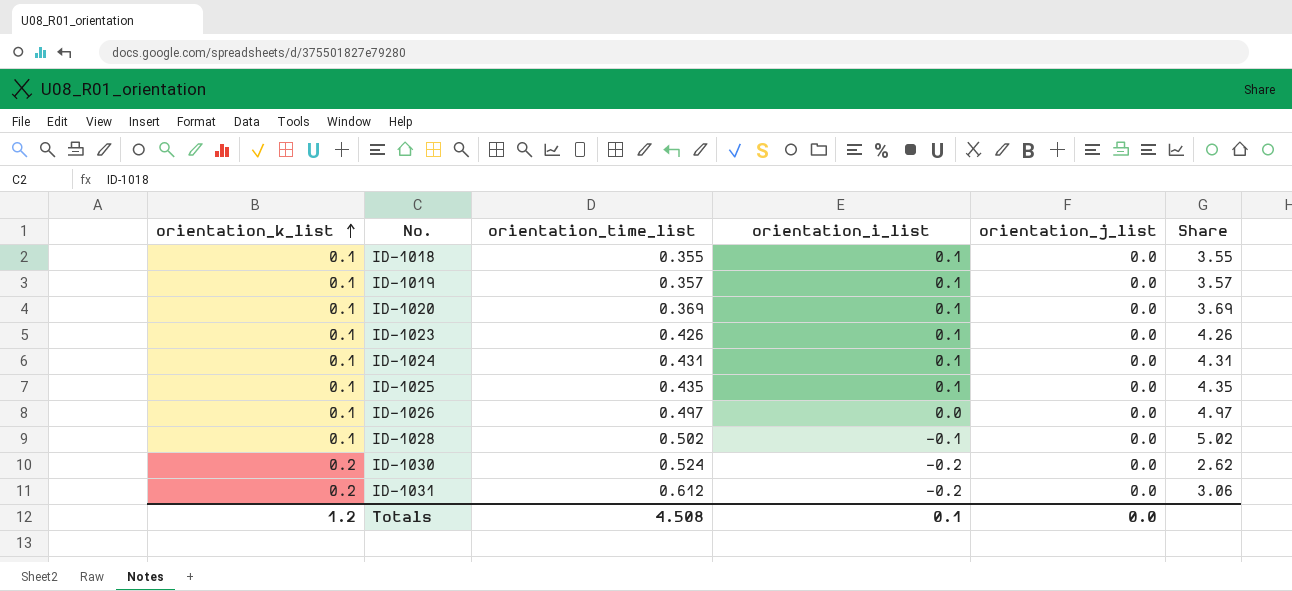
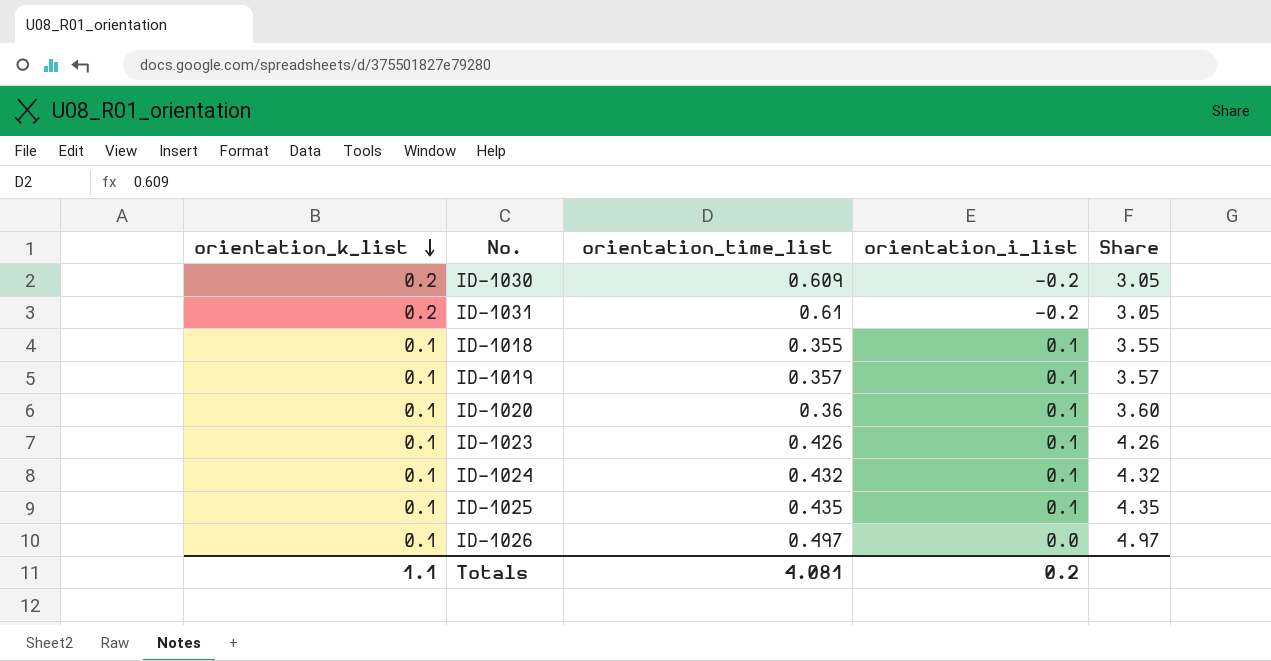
row order: orientation_k_list ascending -> orientation_k_list descending
column orientation_j_list | position: 5 -> none
row ID-1028: 0.1 | 0.502 | -0.1 | 0.0 | 5.02 -> none
ID-1030 | orientation_time_list: 0.524 -> 0.609
ID-1030 | Share: 2.62 -> 3.05
ID-1031 | orientation_time_list: 0.612 -> 0.61
ID-1031 | Share: 3.06 -> 3.05
ID-1020 | orientation_time_list: 0.369 -> 0.36
ID-1020 | Share: 3.69 -> 3.60
ID-1024 | orientation_time_list: 0.431 -> 0.432
ID-1024 | Share: 4.31 -> 4.32
Totals | orientation_k_list: 1.2 -> 1.1
Totals | orientation_time_list: 4.508 -> 4.081
Totals | orientation_i_list: 0.1 -> 0.2

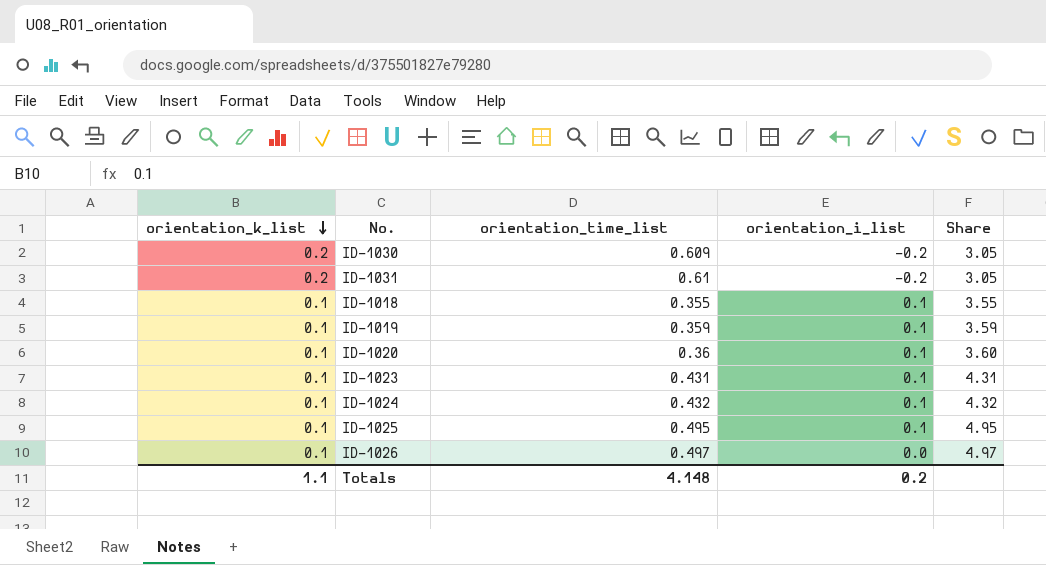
ID-1019 | orientation_time_list: 0.357 -> 0.359
ID-1019 | Share: 3.57 -> 3.59
ID-1023 | orientation_time_list: 0.426 -> 0.431
ID-1023 | Share: 4.26 -> 4.31
ID-1025 | orientation_time_list: 0.435 -> 0.495
ID-1025 | Share: 4.35 -> 4.95
Totals | orientation_time_list: 4.081 -> 4.148

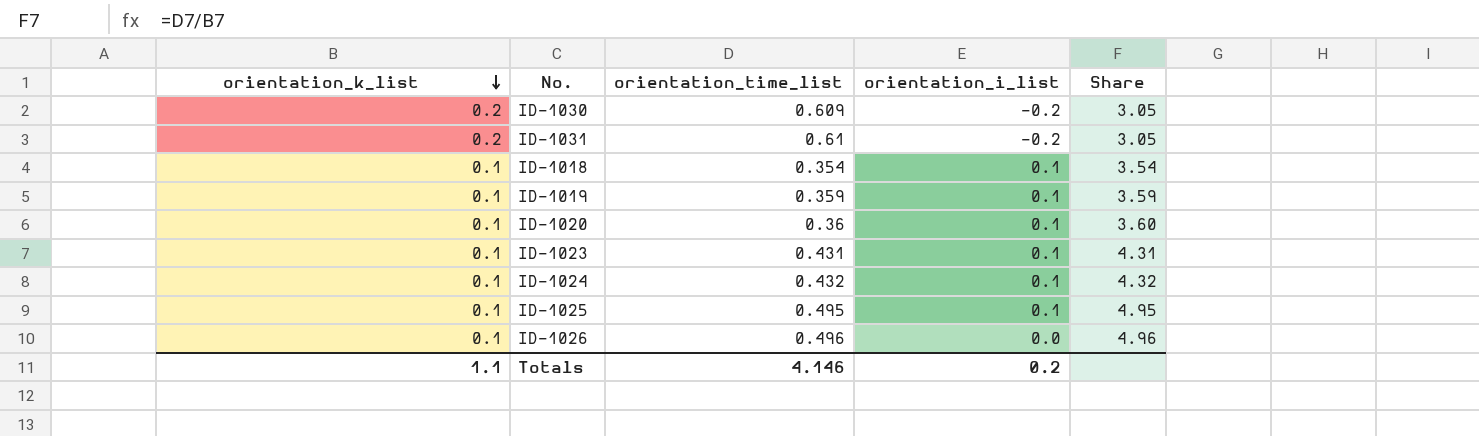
ID-1018 | orientation_time_list: 0.355 -> 0.354
ID-1018 | Share: 3.55 -> 3.54
ID-1026 | orientation_time_list: 0.497 -> 0.496
ID-1026 | Share: 4.97 -> 4.96
Totals | orientation_time_list: 4.148 -> 4.146

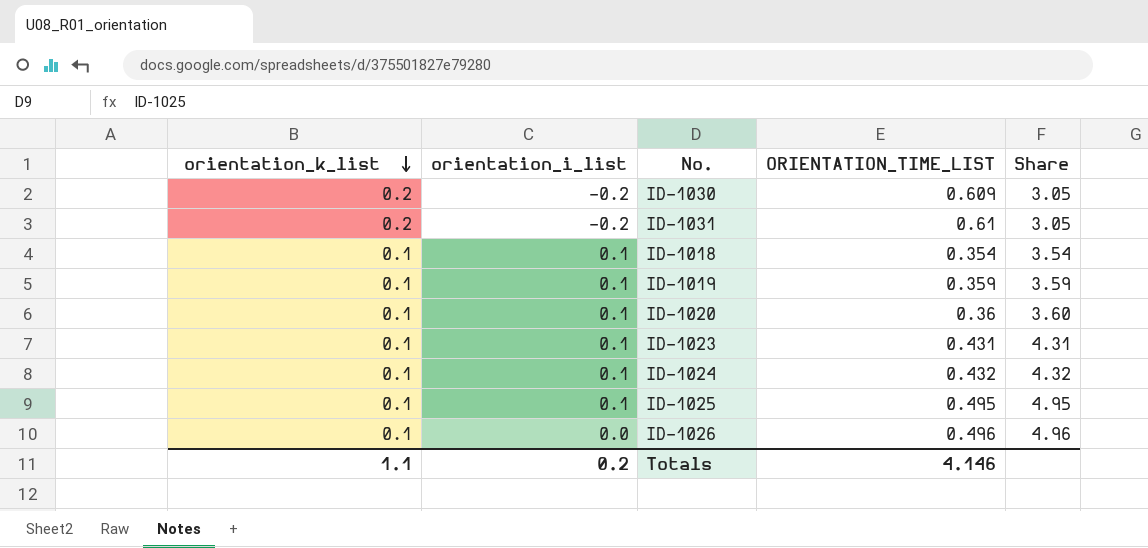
column orientation_i_list | position: 4 -> 2
column name: orientation_time_list -> ORIENTATION_TIME_LIST

